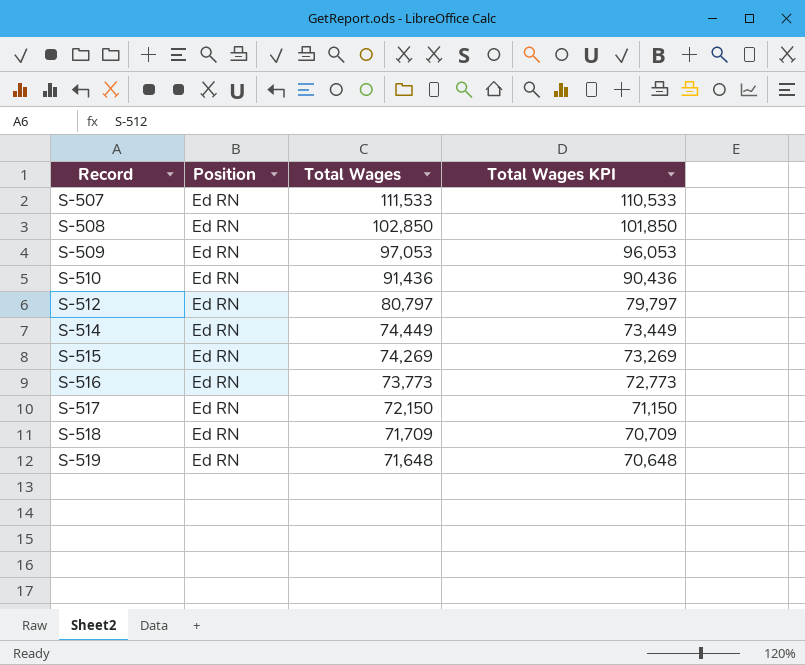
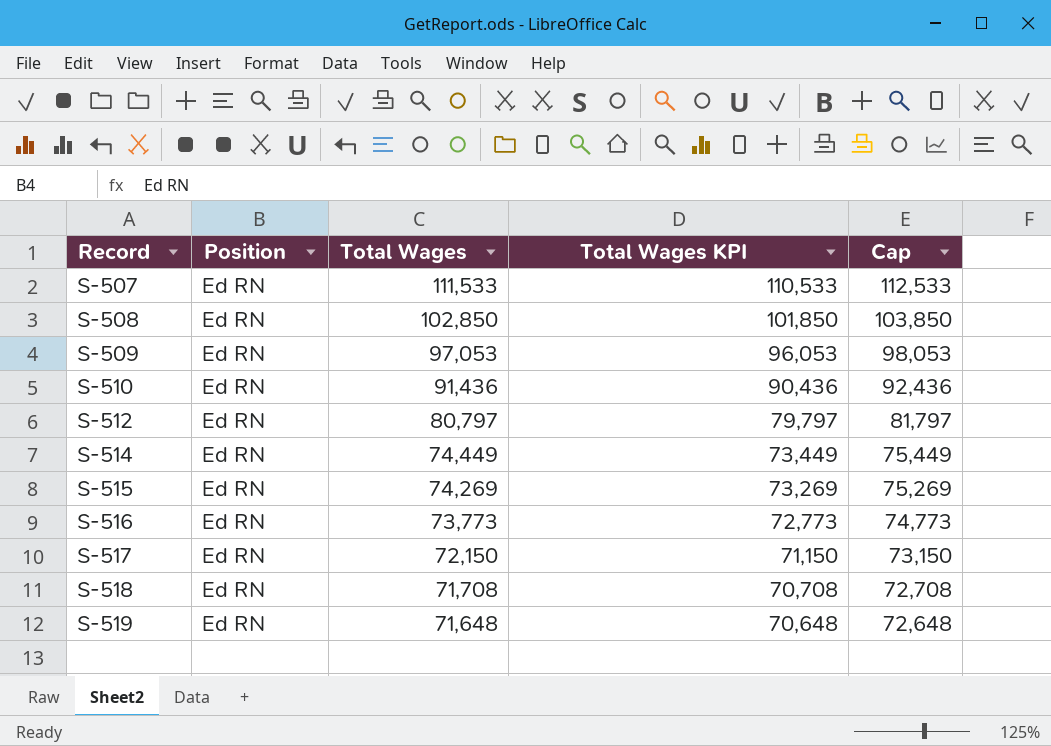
column Cap | formula: none -> [Total Wages] + 1000
S-518 | Total Wages: 71,709 -> 71,708
S-518 | Total Wages KPI: 70,709 -> 70,708

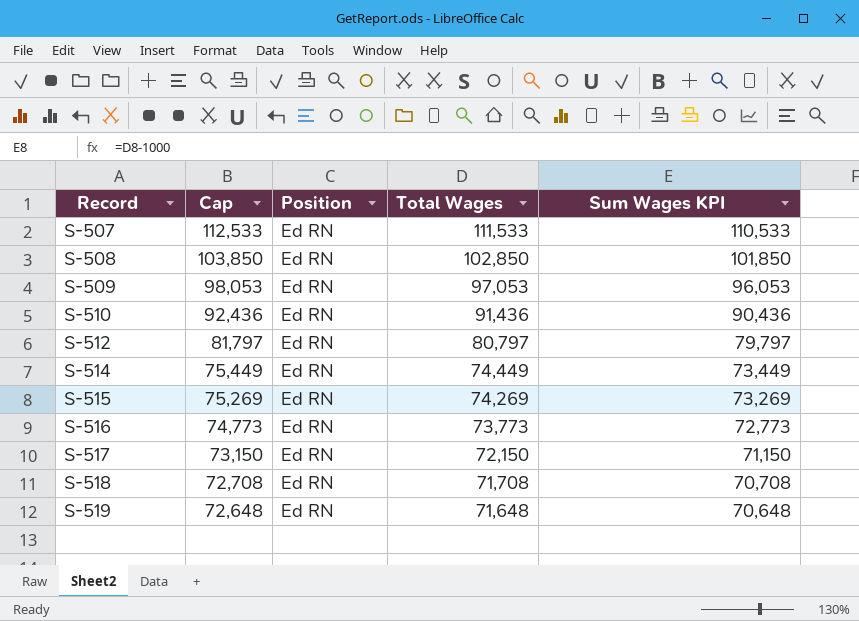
column Cap | position: 5 -> 2
column name: Total Wages KPI -> Sum Wages KPI

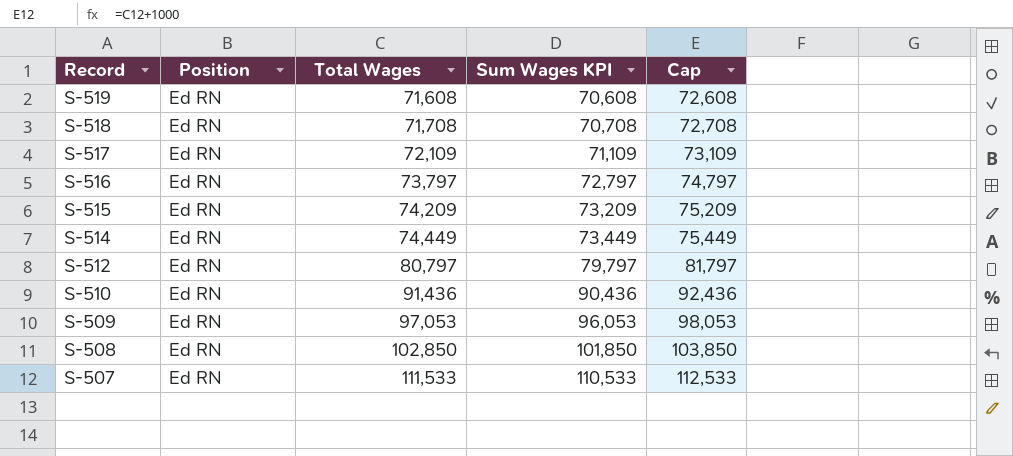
row order: Record ascending -> Record descending
column Cap | position: 2 -> 5
S-519 | Total Wages: 71,648 -> 71,608
S-519 | Sum Wages KPI: 70,648 -> 70,608
S-519 | Cap: 72,648 -> 72,608
S-517 | Total Wages: 72,150 -> 72,109
S-517 | Sum Wages KPI: 71,150 -> 71,109
S-517 | Cap: 73,150 -> 73,109
S-516 | Total Wages: 73,773 -> 73,797
S-516 | Sum Wages KPI: 72,773 -> 72,797
S-516 | Cap: 74,773 -> 74,797
S-515 | Total Wages: 74,269 -> 74,209
S-515 | Sum Wages KPI: 73,269 -> 73,209
S-515 | Cap: 75,269 -> 75,209

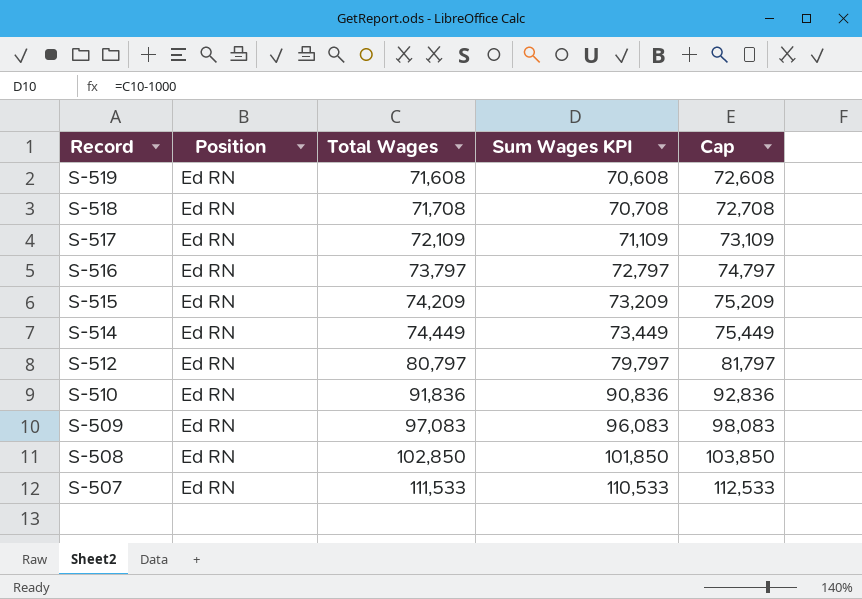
S-510 | Total Wages: 91,436 -> 91,836
S-510 | Sum Wages KPI: 90,436 -> 90,836
S-510 | Cap: 92,436 -> 92,836
S-509 | Total Wages: 97,053 -> 97,083
S-509 | Sum Wages KPI: 96,053 -> 96,083
S-509 | Cap: 98,053 -> 98,083

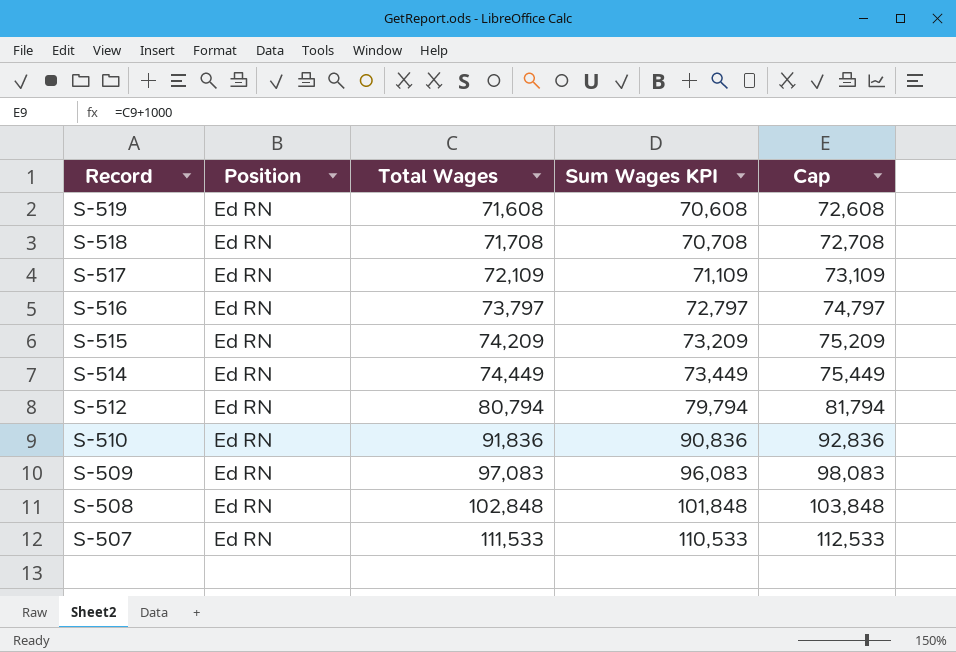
S-512 | Total Wages: 80,797 -> 80,794
S-512 | Sum Wages KPI: 79,797 -> 79,794
S-512 | Cap: 81,797 -> 81,794
S-508 | Total Wages: 102,850 -> 102,848
S-508 | Sum Wages KPI: 101,850 -> 101,848
S-508 | Cap: 103,850 -> 103,848

